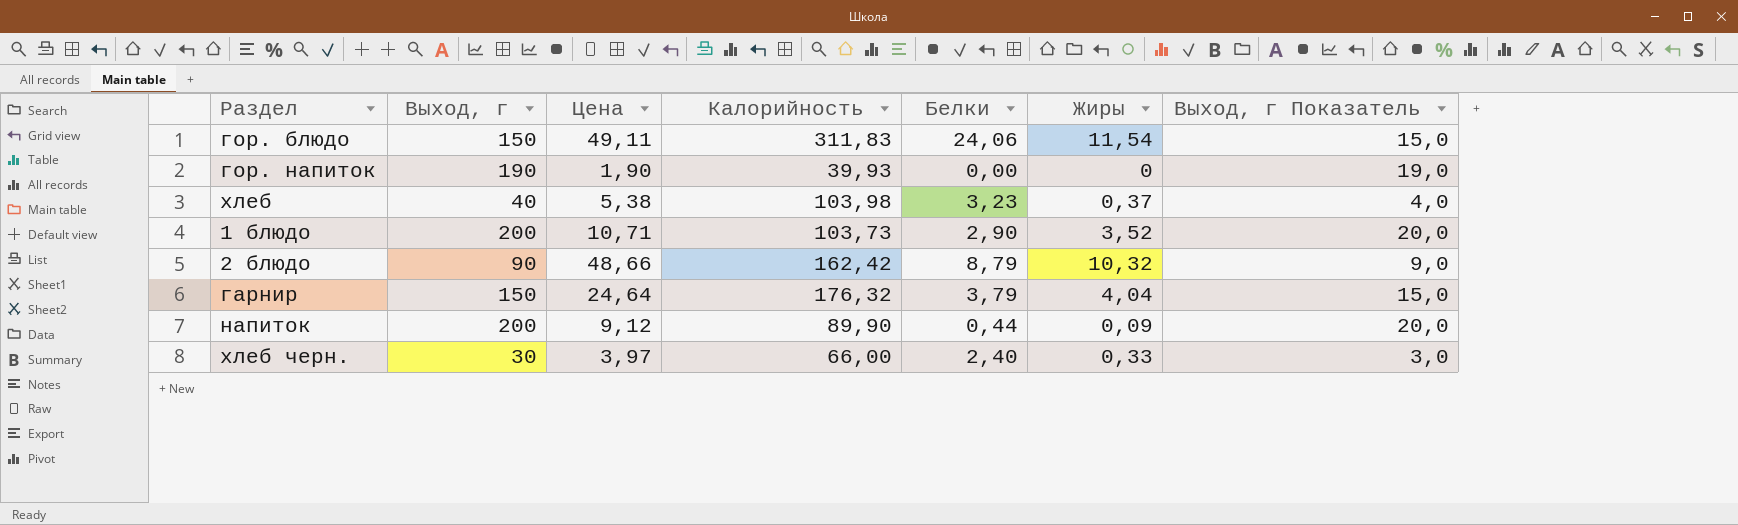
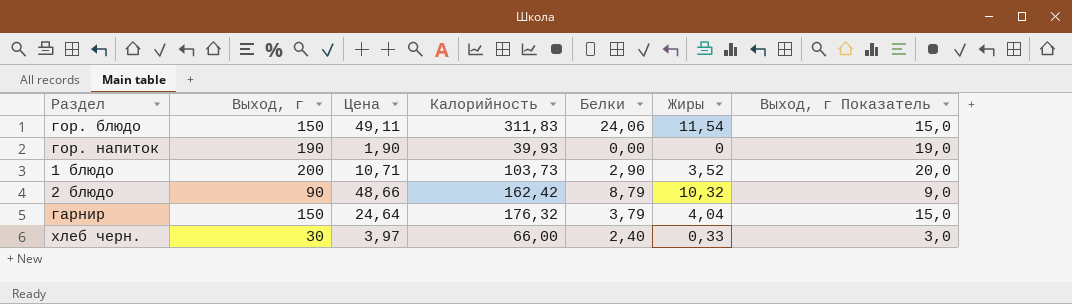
row хлеб: 40 | 5,38 | 103,98 | 3,23 | 0,37 | 4,0 -> none
row напиток: 200 | 9,12 | 89,90 | 0,44 | 0,09 | 20,0 -> none

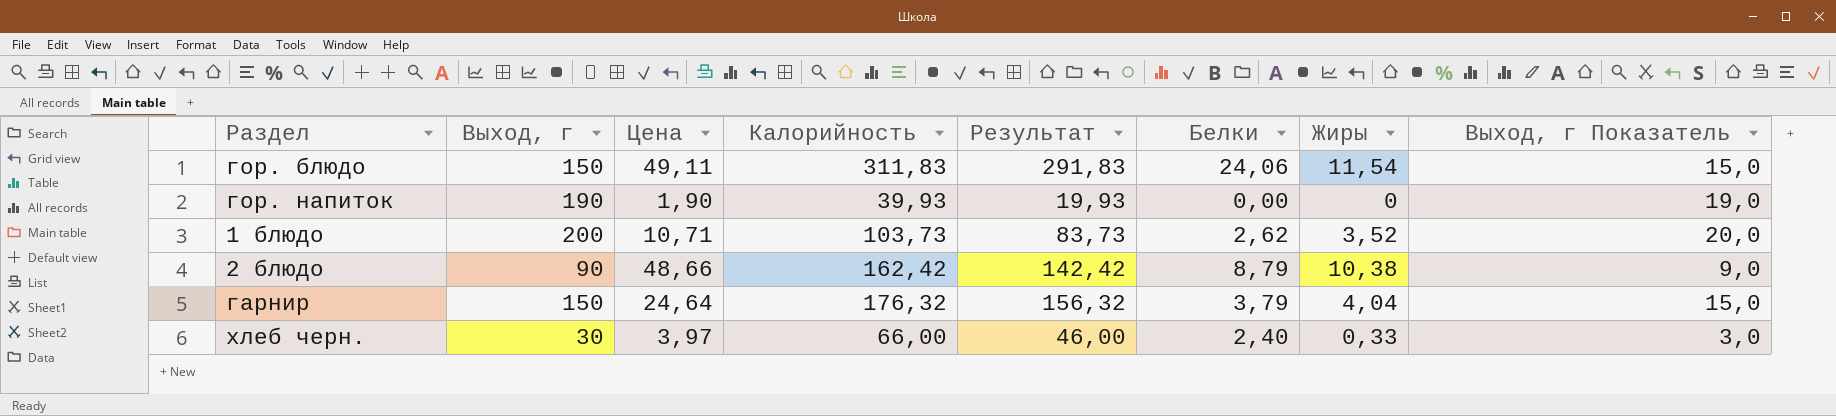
column Результат | formula: none -> [Калорийность] - 20
1 блюдо | Белки: 2,90 -> 2,62
2 блюдо | Жиры: 10,32 -> 10,38

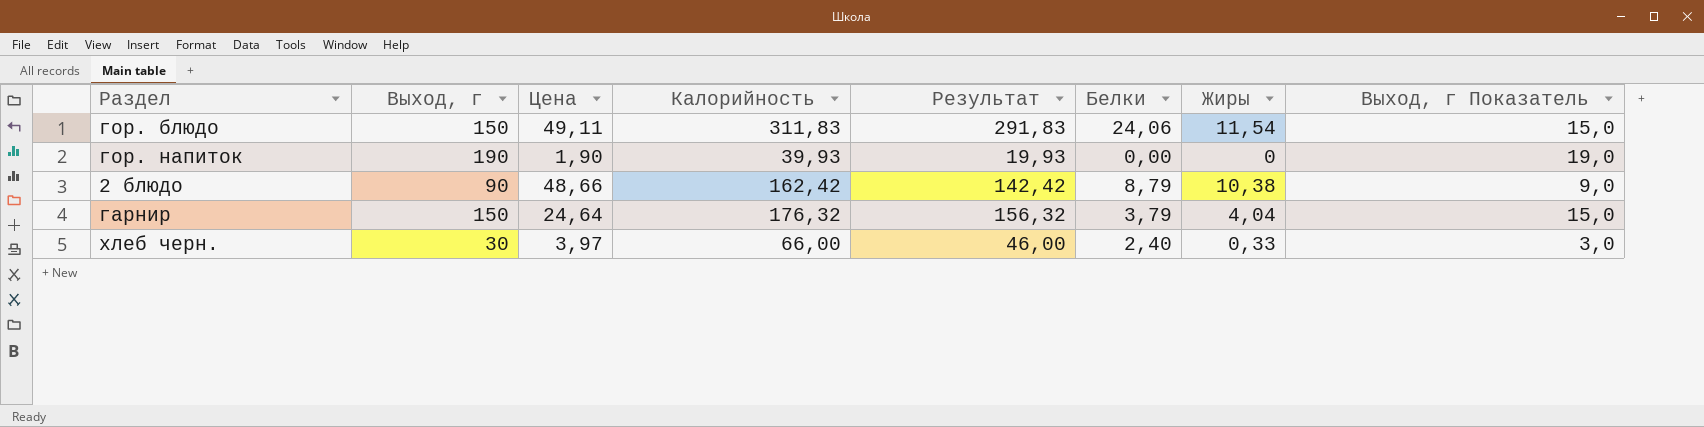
row 1 блюдо: 200 | 10,71 | 103,73 | 83,73 | 2,62 | 3,52 | 20,0 -> none

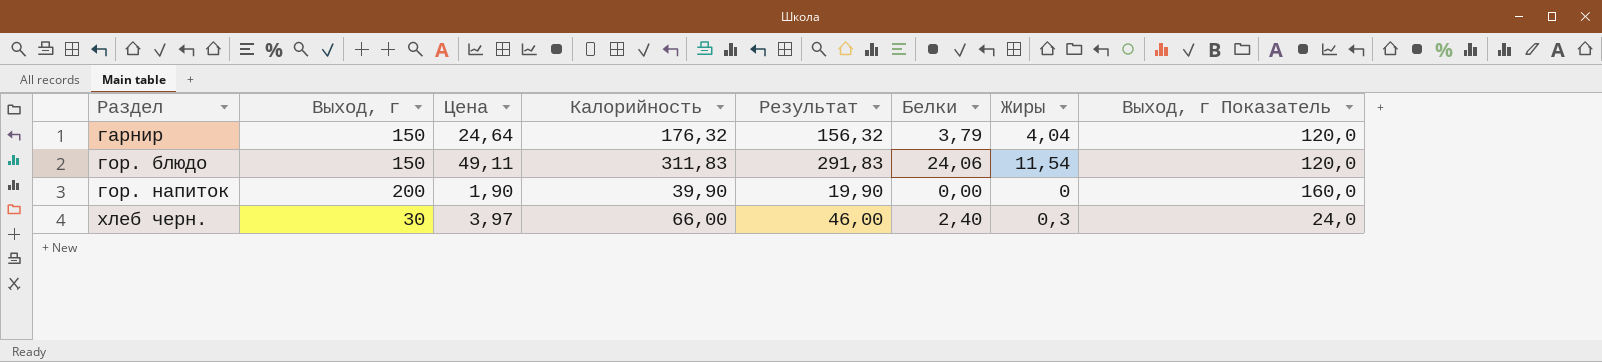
row order: none -> Раздел ascending
column Выход, г Показатель | formula: [Выход, г] * 0,1 -> [Выход, г] * 0,8
row 2 блюдо: 90 | 48,66 | 162,42 | 142,42 | 8,79 | 10,38 | 9,0 -> none
гор. напиток | Выход, г: 190 -> 200
гор. напиток | Калорийность: 39,93 -> 39,90
гор. напиток | Результат: 19,93 -> 19,90
хлеб черн. | Жиры: 0,33 -> 0,3

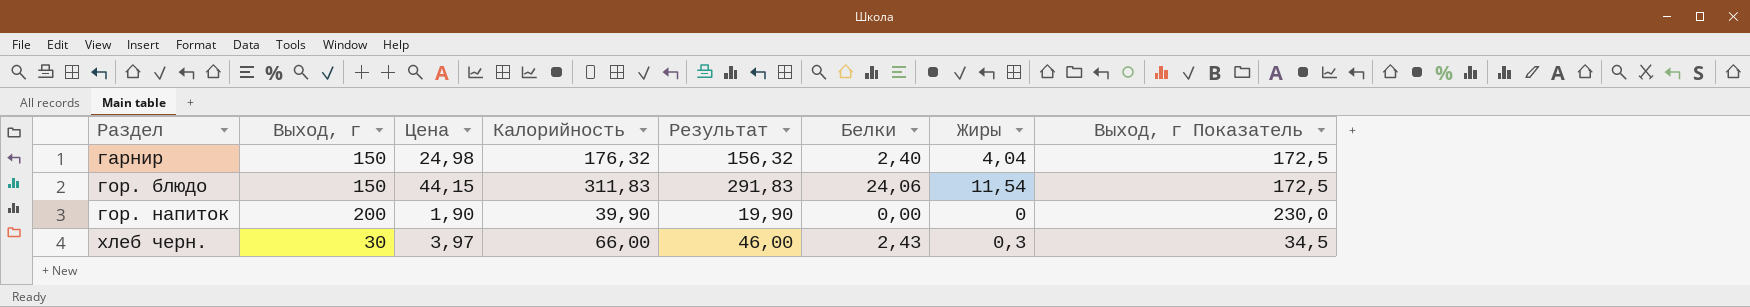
column Выход, г Показатель | formula: [Выход, г] * 0,8 -> [Выход, г] * 1,15
гарнир | Цена: 24,64 -> 24,98
гарнир | Белки: 3,79 -> 2,40
гор. блюдо | Цена: 49,11 -> 44,15
хлеб черн. | Белки: 2,40 -> 2,43

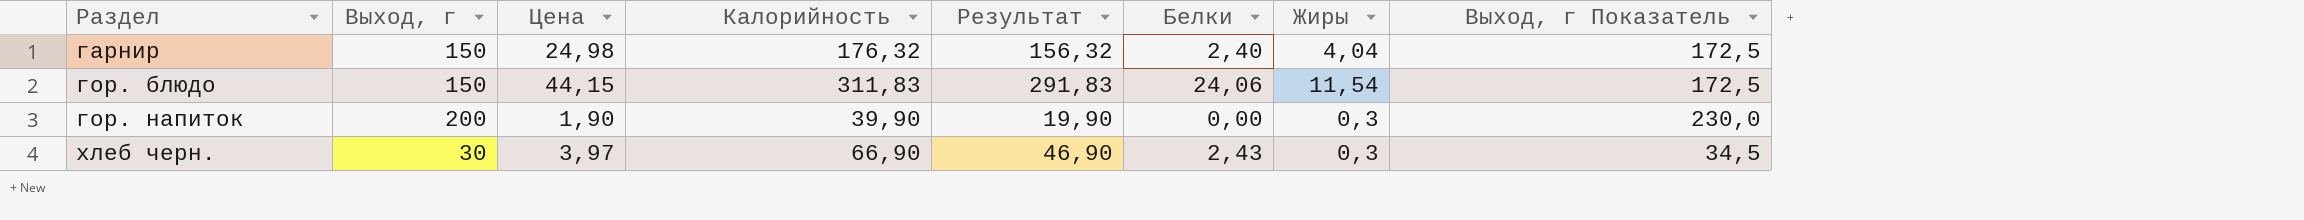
гор. напиток | Жиры: 0 -> 0,3
хлеб черн. | Калорийность: 66,00 -> 66,90
хлеб черн. | Результат: 46,00 -> 46,90

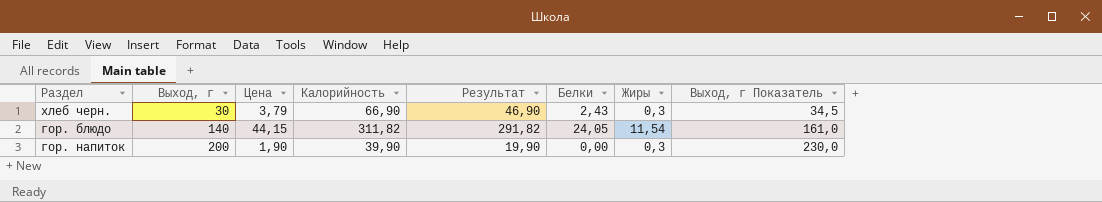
row order: Раздел ascending -> Выход, г ascending
row гарнир: 150 | 24,98 | 176,32 | 156,32 | 2,40 | 4,04 | 172,5 -> none
хлеб черн. | Цена: 3,97 -> 3,79
гор. блюдо | Выход, г: 150 -> 140
гор. блюдо | Калорийность: 311,83 -> 311,82
гор. блюдо | Результат: 291,83 -> 291,82
гор. блюдо | Белки: 24,06 -> 24,05
гор. блюдо | Выход, г Показатель: 172,5 -> 161,0

